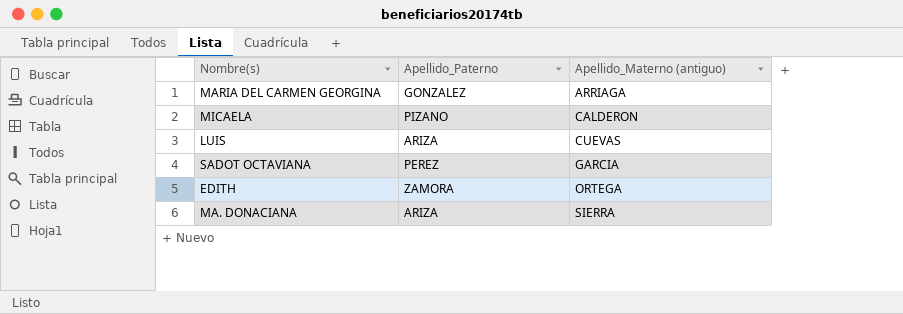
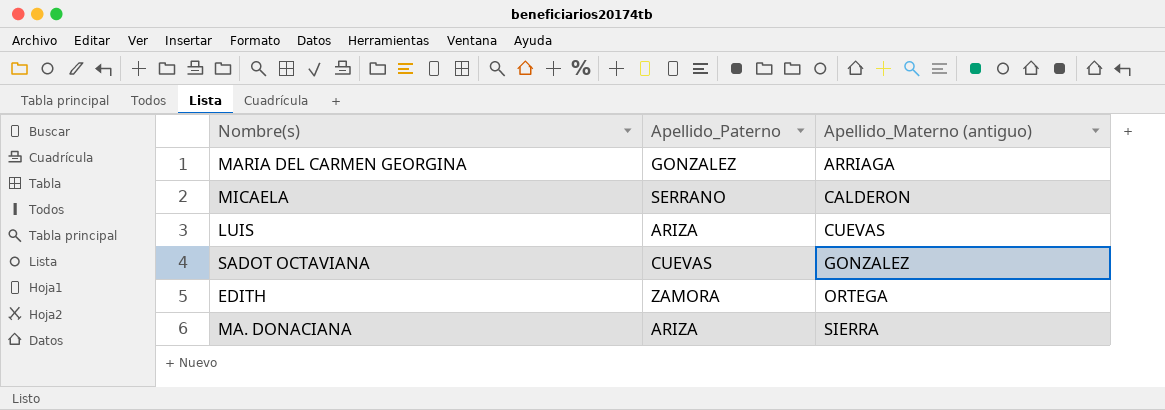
MICAELA | Apellido_Paterno: PIZANO -> SERRANO
SADOT OCTAVIANA | Apellido_Paterno: PEREZ -> CUEVAS
SADOT OCTAVIANA | Apellido_Materno (antiguo): GARCIA -> GONZALEZ

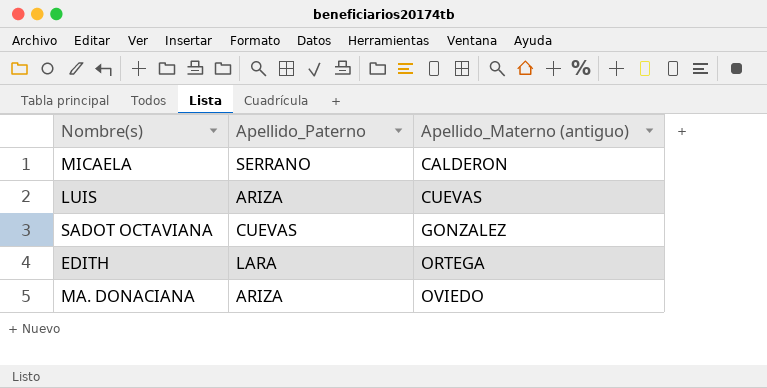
row MARIA DEL CARMEN GEORGINA: GONZALEZ | ARRIAGA -> none
EDITH | Apellido_Paterno: ZAMORA -> LARA
MA. DONACIANA | Apellido_Materno (antiguo): SIERRA -> OVIEDO

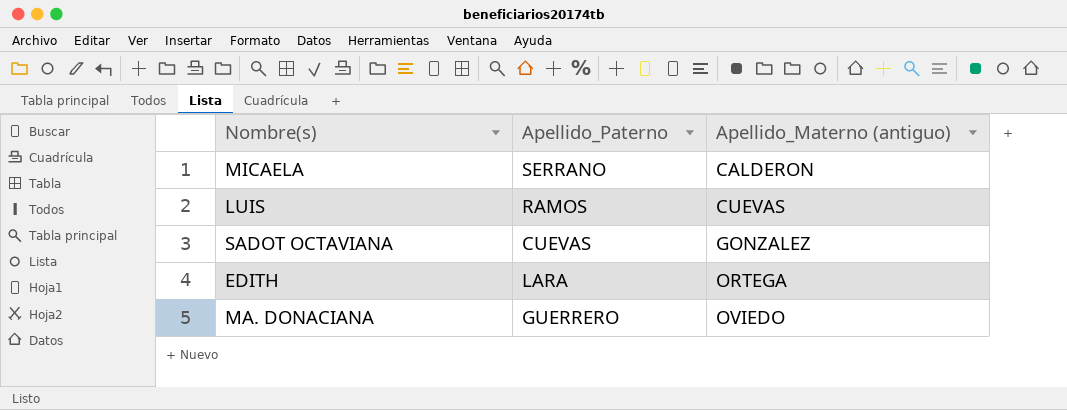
LUIS | Apellido_Paterno: ARIZA -> RAMOS
MA. DONACIANA | Apellido_Paterno: ARIZA -> GUERRERO

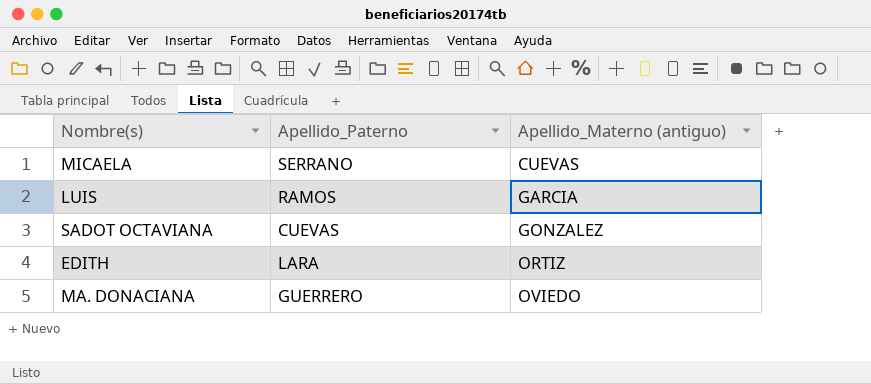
MICAELA | Apellido_Materno (antiguo): CALDERON -> CUEVAS
LUIS | Apellido_Materno (antiguo): CUEVAS -> GARCIA
EDITH | Apellido_Materno (antiguo): ORTEGA -> ORTIZ

